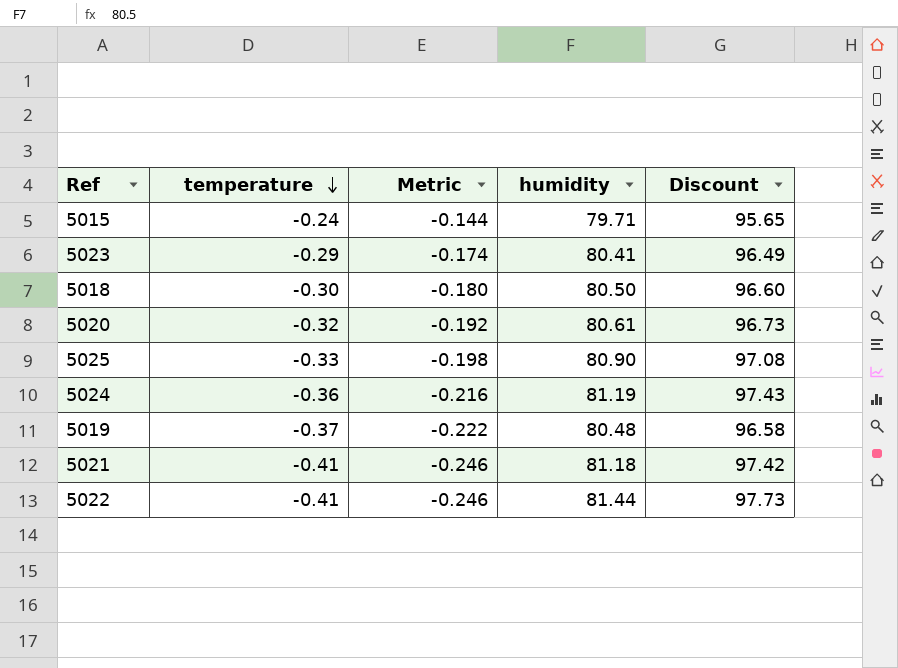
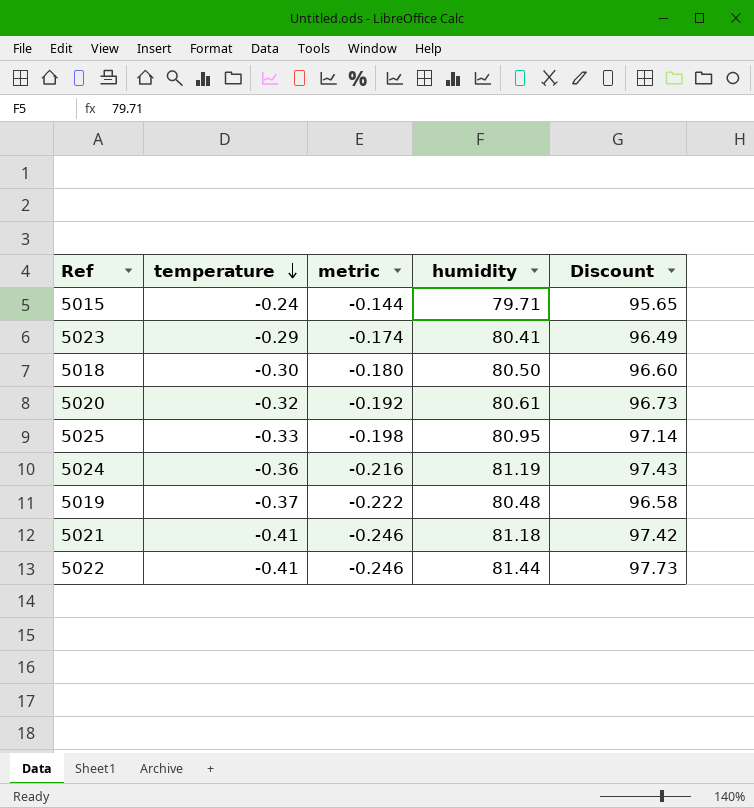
column name: Metric -> metric
5025 | humidity: 80.90 -> 80.95
5025 | Discount: 97.08 -> 97.14

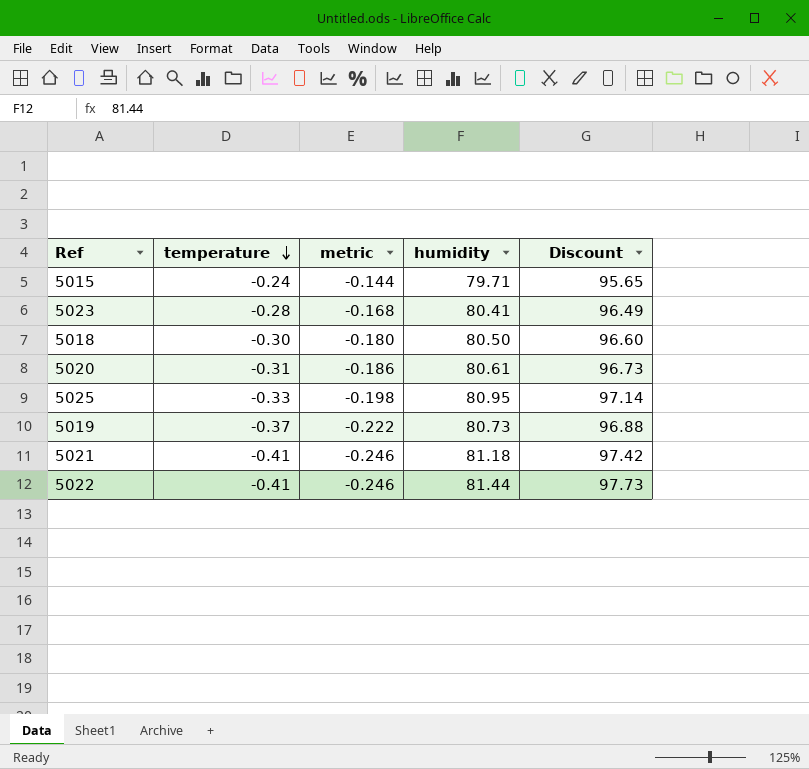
row 5024: -0.36 | -0.216 | 81.19 | 97.43 -> none
5023 | temperature: -0.29 -> -0.28
5023 | metric: -0.174 -> -0.168
5020 | temperature: -0.32 -> -0.31
5020 | metric: -0.192 -> -0.186
5019 | humidity: 80.48 -> 80.73
5019 | Discount: 96.58 -> 96.88

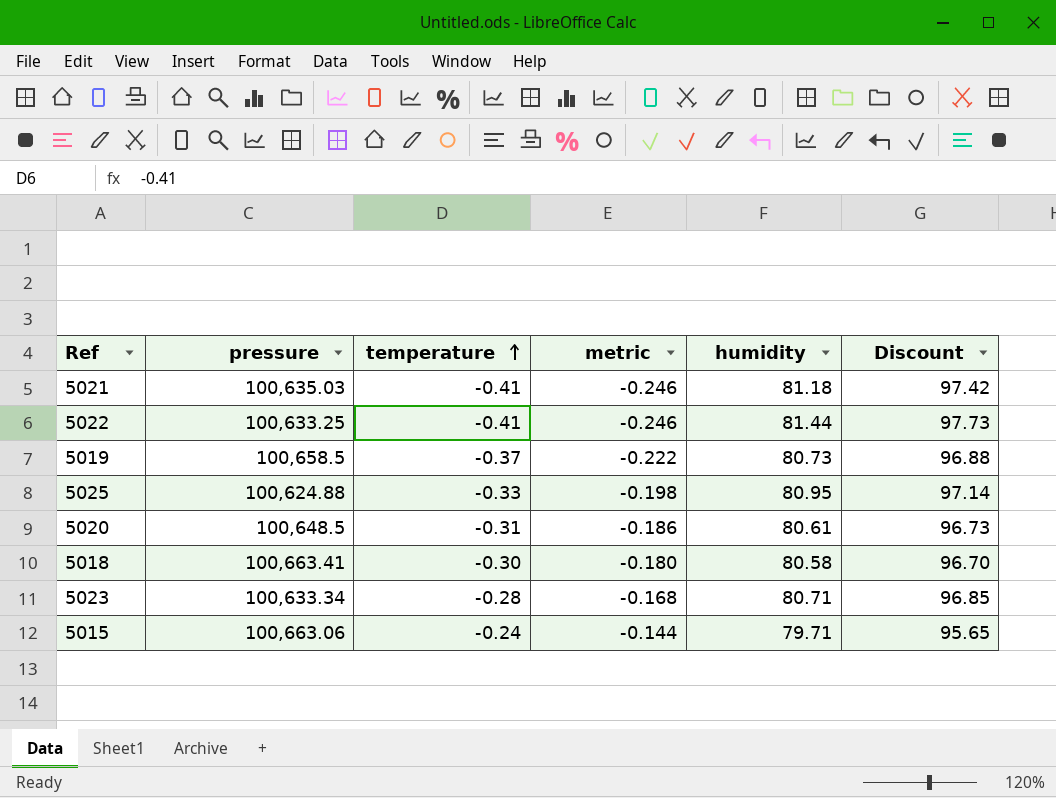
row order: temperature descending -> temperature ascending
column pressure | position: none -> 2
5018 | humidity: 80.50 -> 80.58
5018 | Discount: 96.60 -> 96.70
5023 | humidity: 80.41 -> 80.71
5023 | Discount: 96.49 -> 96.85

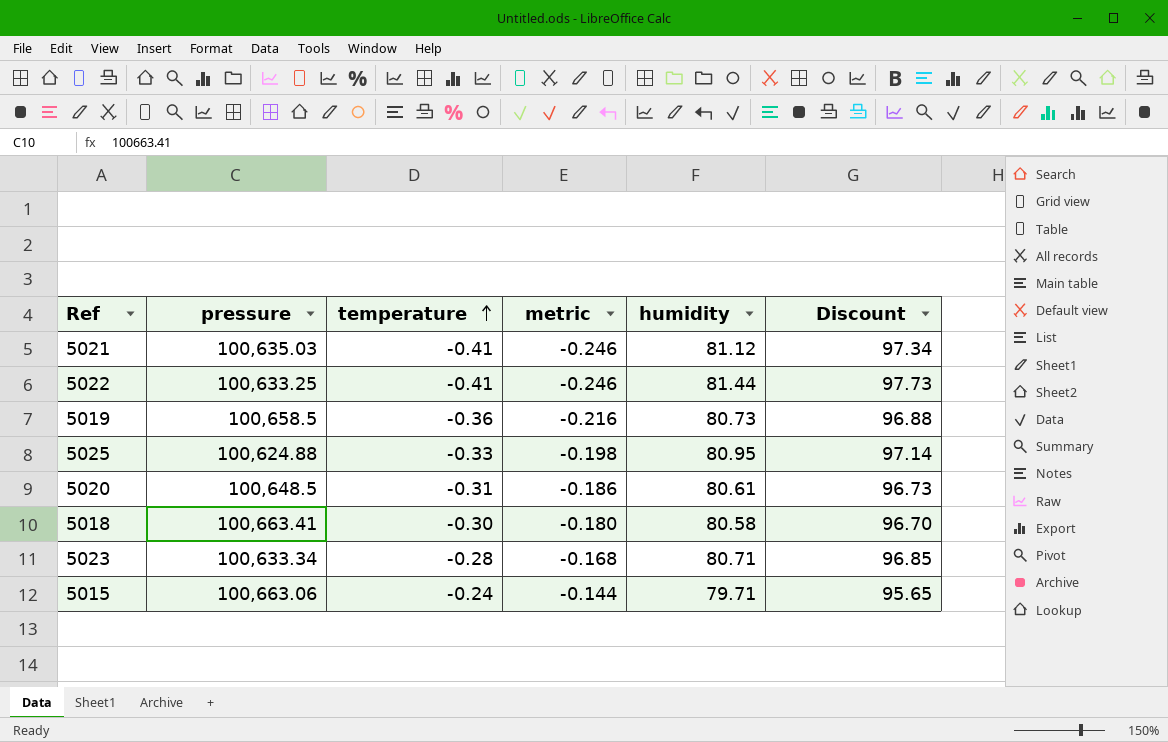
5021 | humidity: 81.18 -> 81.12
5021 | Discount: 97.42 -> 97.34
5019 | temperature: -0.37 -> -0.36
5019 | metric: -0.222 -> -0.216

